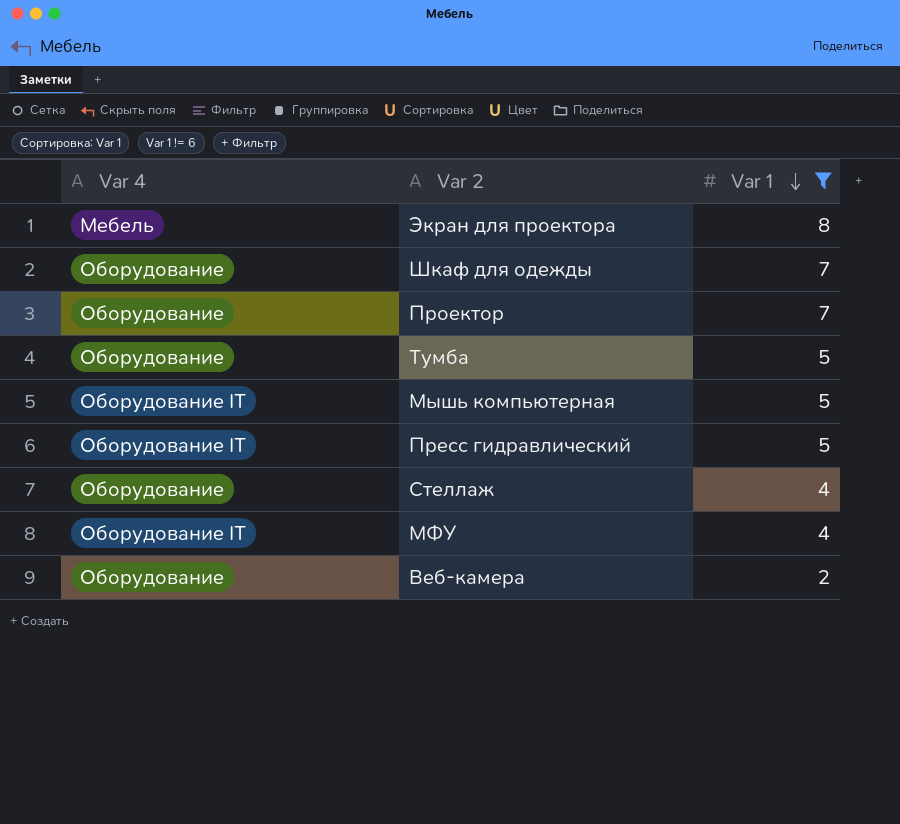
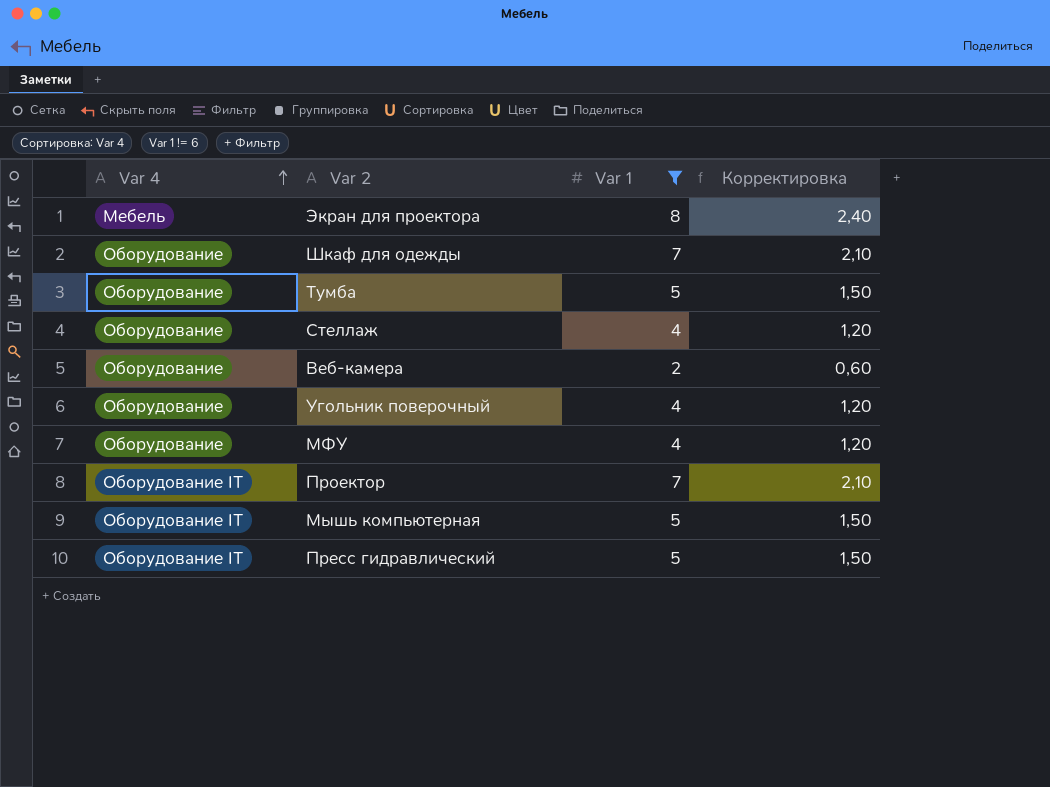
row order: Var 1 descending -> Var 4 ascending
column Корректировка | formula: none -> [Var 1] * 0,3
row Угольник поверочный: none -> Оборудование | 4 | 1,20
МФУ | Var 4: Оборудование IT -> Оборудование
Проектор | Var 4: Оборудование -> Оборудование IT

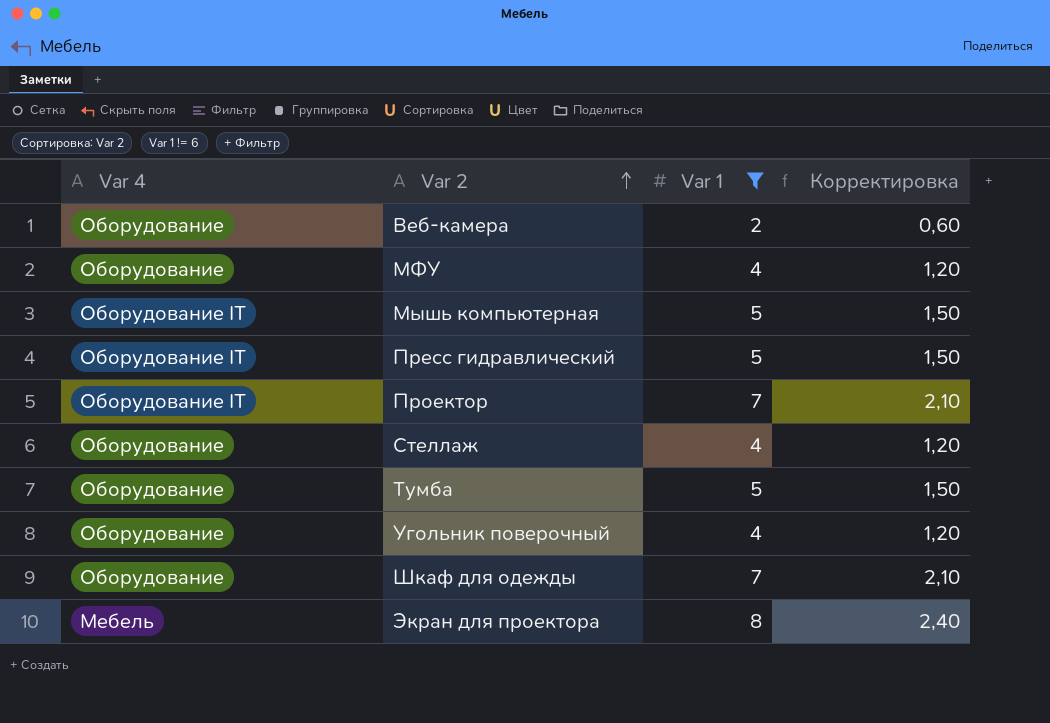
row order: Var 4 ascending -> Var 2 ascending

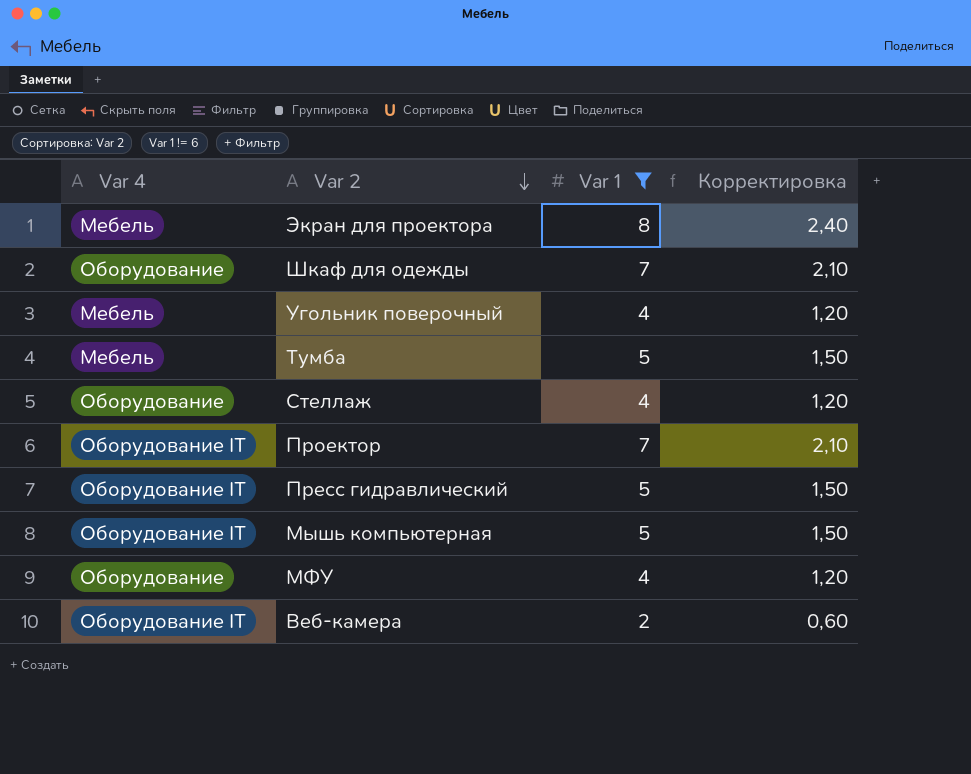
row order: Var 2 ascending -> Var 2 descending
Угольник поверочный | Var 4: Оборудование -> Мебель
Тумба | Var 4: Оборудование -> Мебель
Веб-камера | Var 4: Оборудование -> Оборудование IT

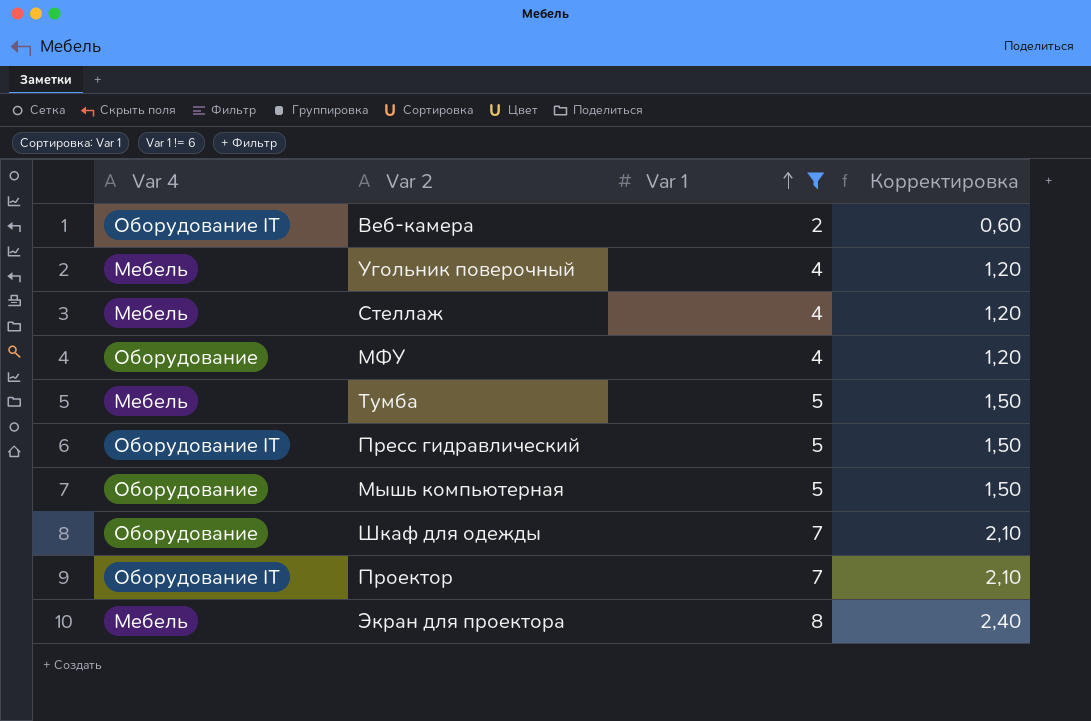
row order: Var 2 descending -> Var 1 ascending
Стеллаж | Var 4: Оборудование -> Мебель
Мышь компьютерная | Var 4: Оборудование IT -> Оборудование

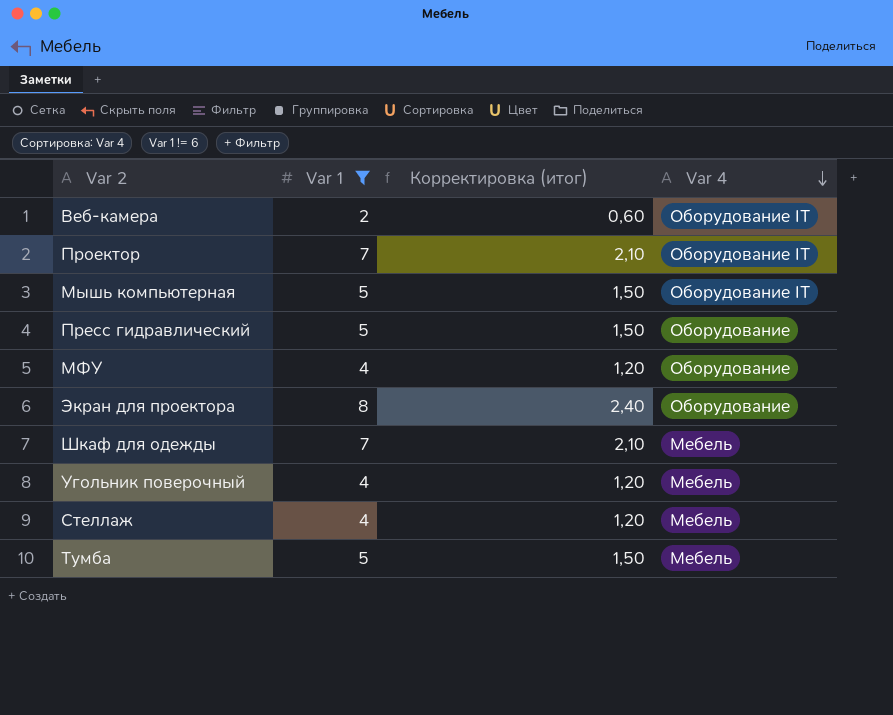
row order: Var 1 ascending -> Var 4 descending
column name: Корректировка -> Корректировка (итог)
column Var 4 | position: 1 -> 4
Мышь компьютерная | Var 4: Оборудование -> Оборудование IT
Пресс гидравлический | Var 4: Оборудование IT -> Оборудование
Экран для проектора | Var 4: Мебель -> Оборудование
Шкаф для одежды | Var 4: Оборудование -> Мебель

